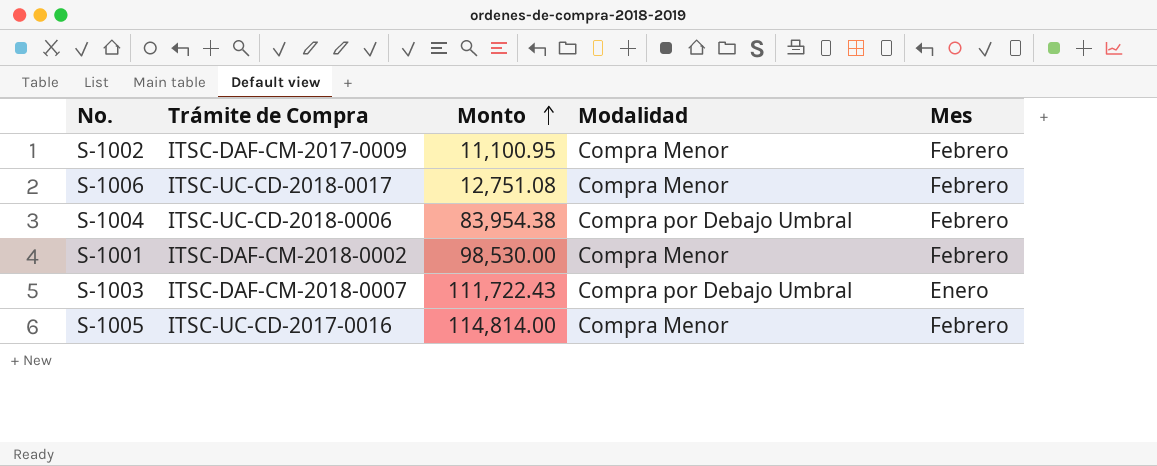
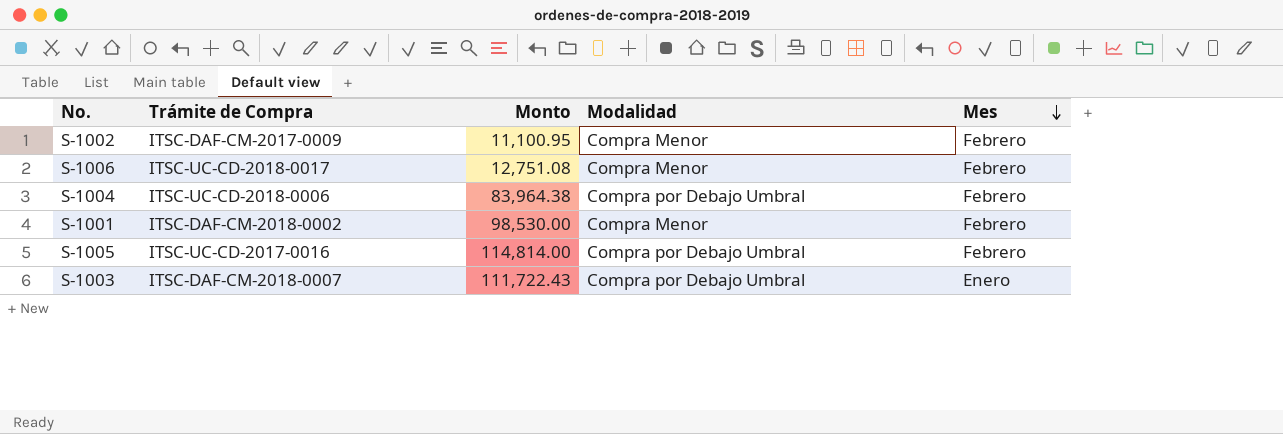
row order: Monto ascending -> Mes descending
S-1004 | Monto: 83,954.38 -> 83,964.38
S-1005 | Modalidad: Compra Menor -> Compra por Debajo Umbral

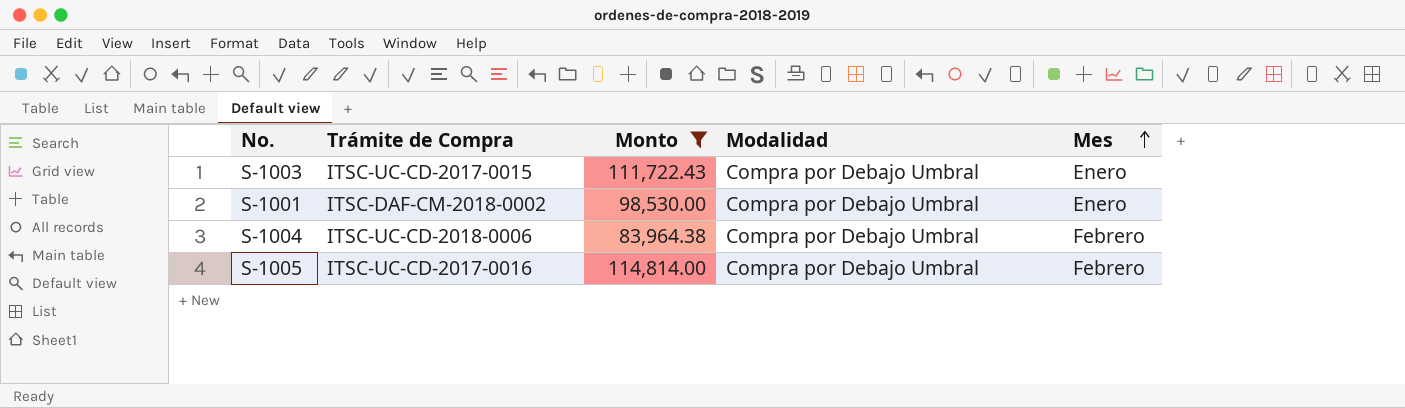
filter: none -> Monto >= 83,964.38
row order: Mes descending -> Mes ascending
S-1003 | Trámite de Compra: ITSC-DAF-CM-2018-0007 -> ITSC-UC-CD-2017-0015
S-1001 | Modalidad: Compra Menor -> Compra por Debajo Umbral
S-1001 | Mes: Febrero -> Enero

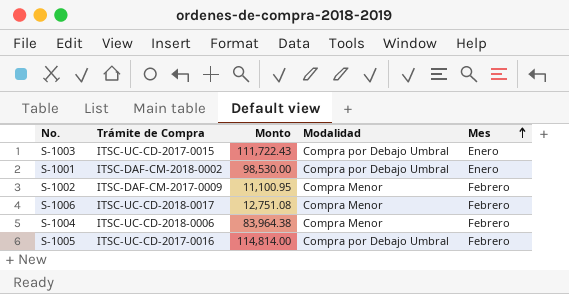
filter: Monto >= 83,964.38 -> none
S-1004 | Modalidad: Compra por Debajo Umbral -> Compra Menor

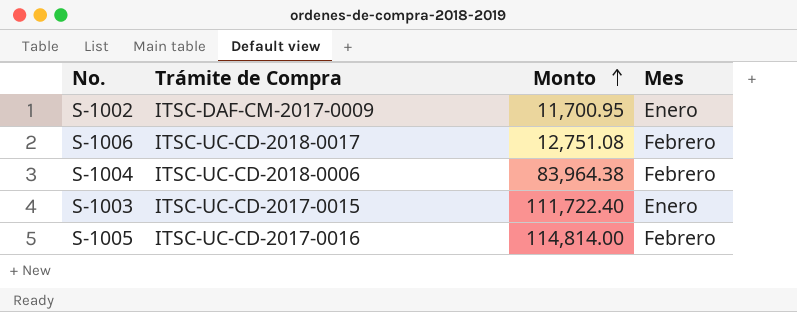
row order: Mes ascending -> Monto ascending
column Modalidad | position: 4 -> none
row S-1001: ITSC-DAF-CM-2018-0002 | 98,530.00 | Compra por Debajo Umbral | Enero -> none
S-1002 | Monto: 11,100.95 -> 11,700.95
S-1002 | Mes: Febrero -> Enero
S-1003 | Monto: 111,722.43 -> 111,722.40

